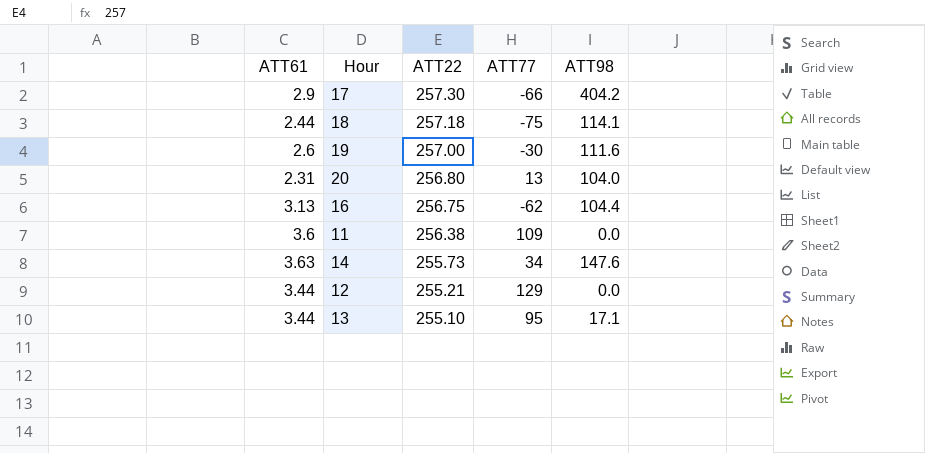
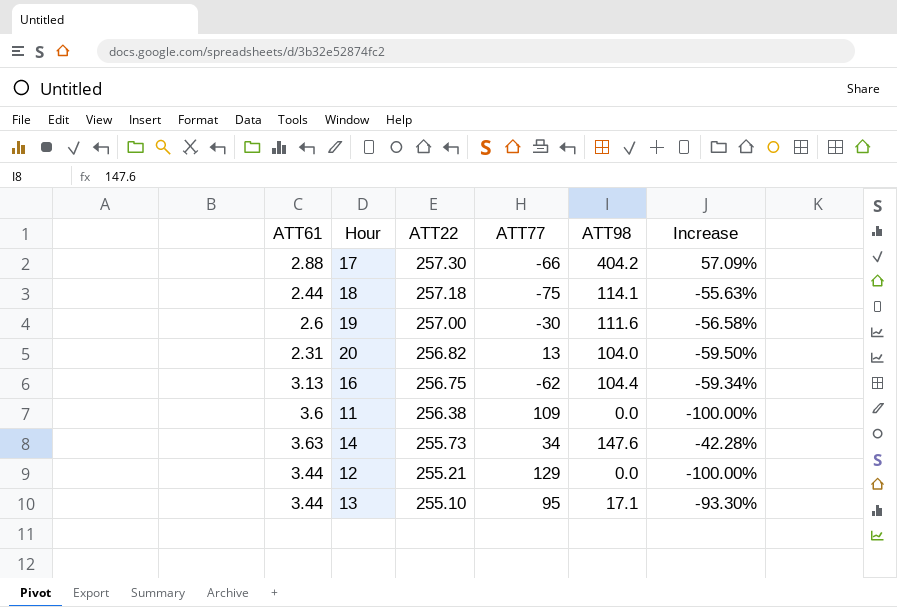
column Increase | formula: none -> ([ATT98] - [ATT22]) / [ATT22]
17 | ATT61: 2.9 -> 2.88
20 | ATT22: 256.80 -> 256.82

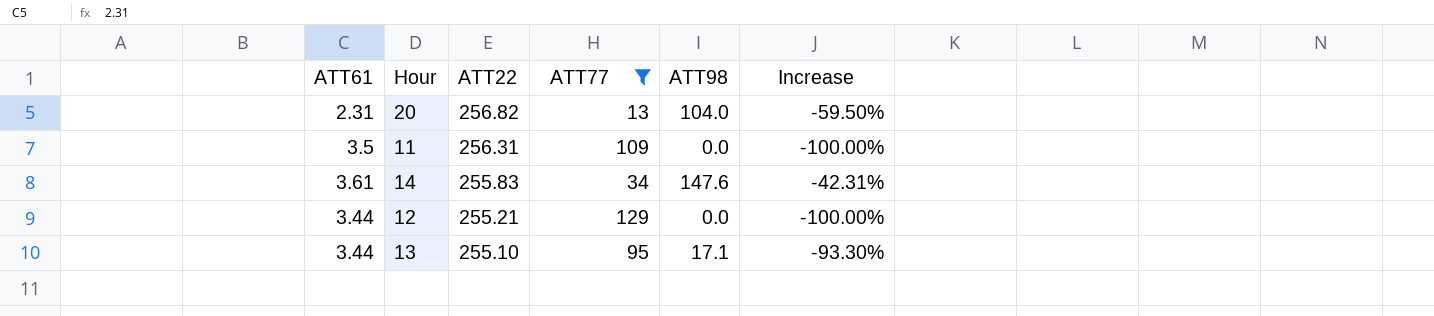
filter: none -> ATT77 >= 13
11 | ATT61: 3.6 -> 3.5
11 | ATT22: 256.38 -> 256.31
14 | ATT61: 3.63 -> 3.61
14 | ATT22: 255.73 -> 255.83
14 | Increase: -42.28% -> -42.31%

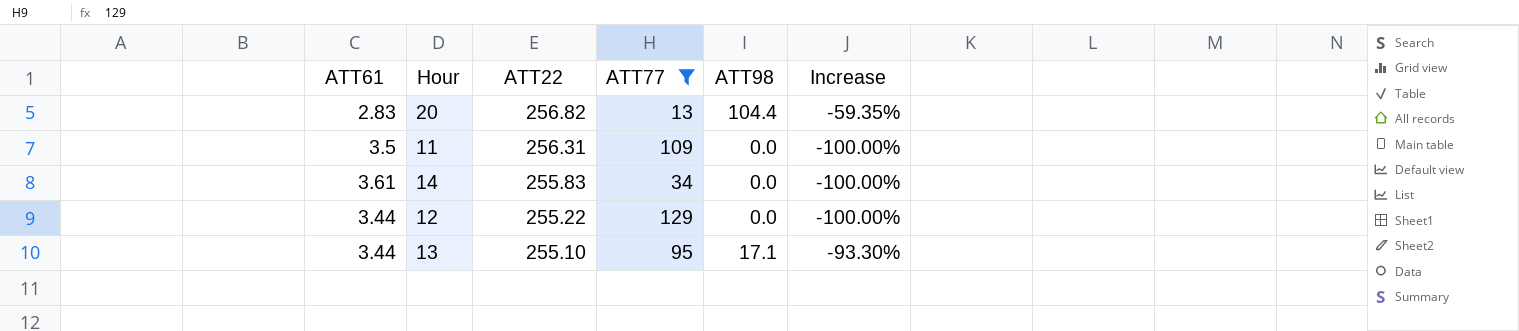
20 | ATT61: 2.31 -> 2.83
20 | ATT98: 104.0 -> 104.4
20 | Increase: -59.50% -> -59.35%
14 | ATT98: 147.6 -> 0.0
14 | Increase: -42.31% -> -100.00%
12 | ATT22: 255.21 -> 255.22

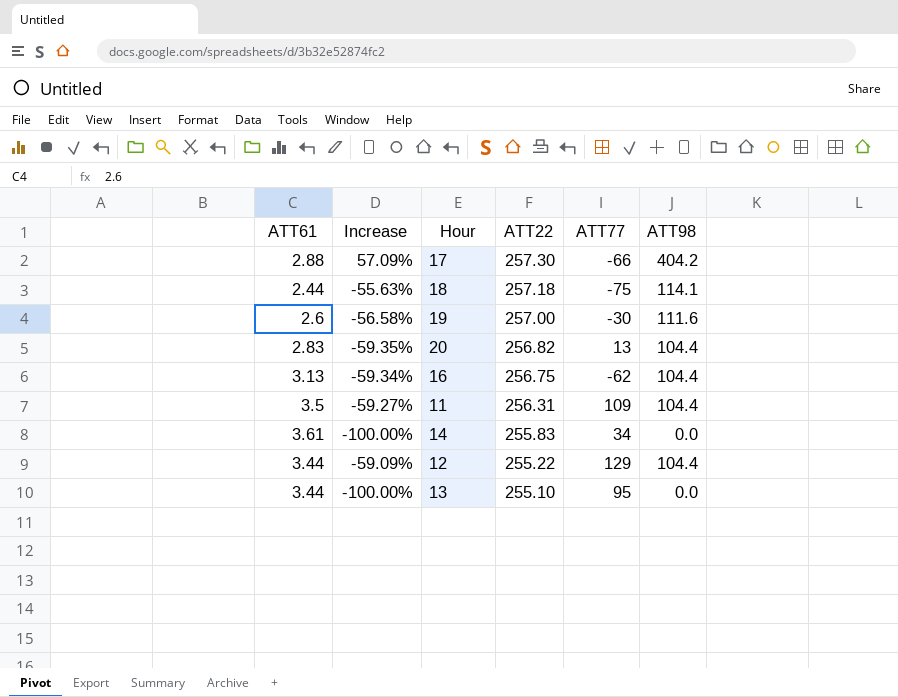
filter: ATT77 >= 13 -> none
column Increase | position: 6 -> 2
11 | Increase: -100.00% -> -59.27%
11 | ATT98: 0.0 -> 104.4
12 | Increase: -100.00% -> -59.09%
12 | ATT98: 0.0 -> 104.4
13 | Increase: -93.30% -> -100.00%
13 | ATT98: 17.1 -> 0.0

